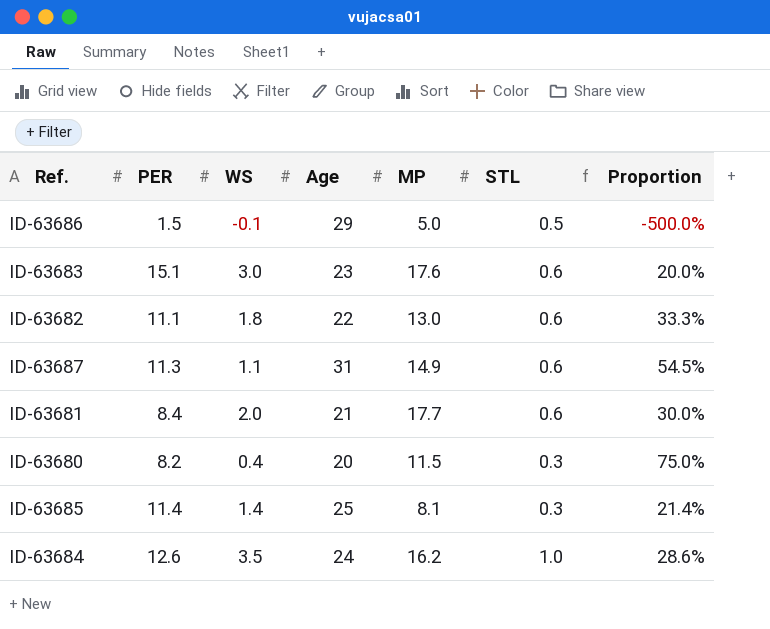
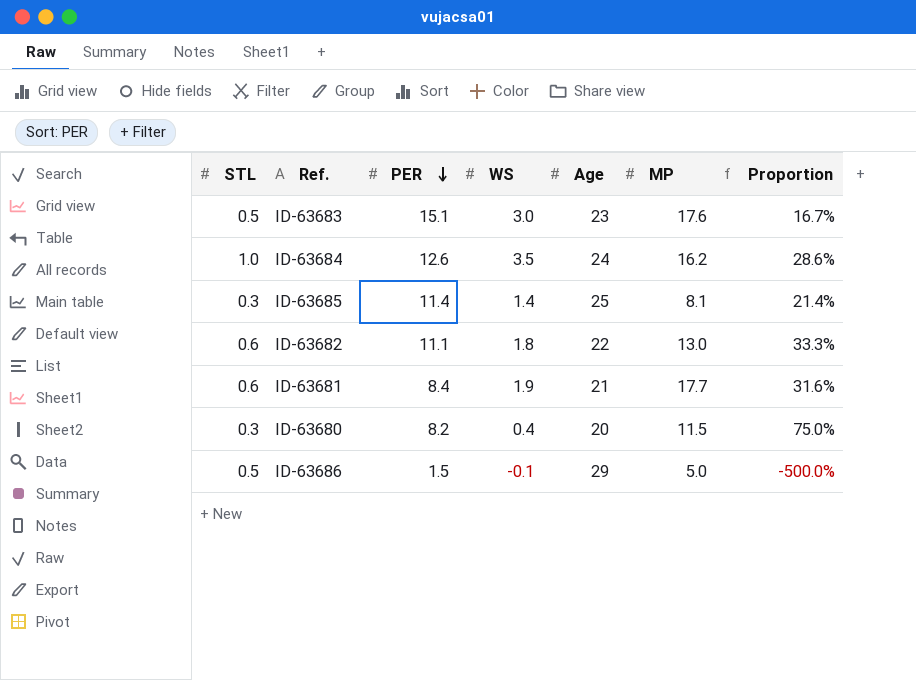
row order: none -> PER descending
column STL | position: 6 -> 1
row ID-63687: 11.3 | 1.1 | 31 | 14.9 | 0.6 | 54.5% -> none
ID-63683 | STL: 0.6 -> 0.5
ID-63683 | Proportion: 20.0% -> 16.7%
ID-63681 | WS: 2.0 -> 1.9
ID-63681 | Proportion: 30.0% -> 31.6%

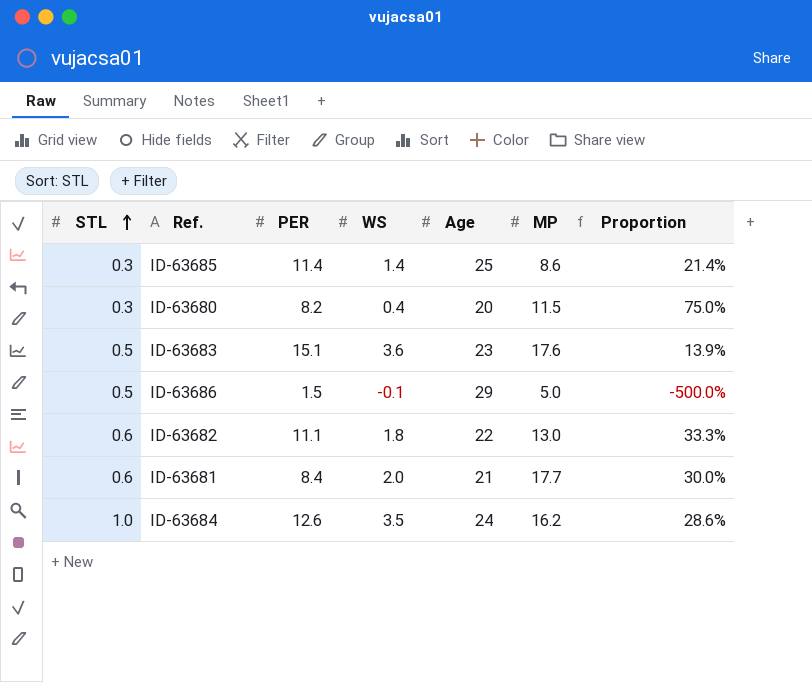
row order: PER descending -> STL ascending
ID-63685 | MP: 8.1 -> 8.6
ID-63683 | WS: 3.0 -> 3.6
ID-63683 | Proportion: 16.7% -> 13.9%
ID-63681 | WS: 1.9 -> 2.0
ID-63681 | Proportion: 31.6% -> 30.0%

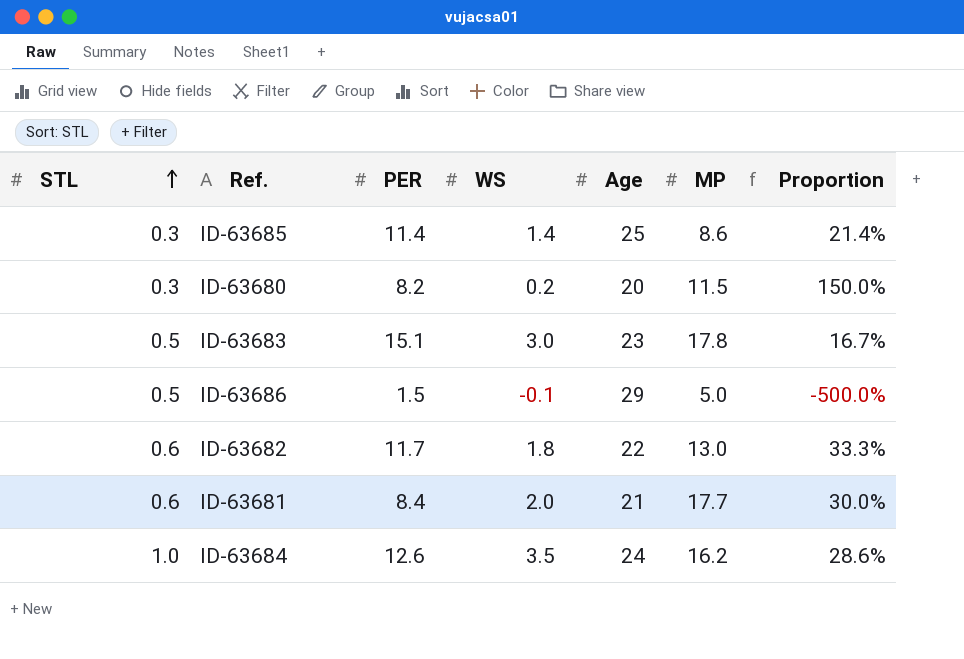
ID-63680 | WS: 0.4 -> 0.2
ID-63680 | Proportion: 75.0% -> 150.0%
ID-63683 | WS: 3.6 -> 3.0
ID-63683 | MP: 17.6 -> 17.8
ID-63683 | Proportion: 13.9% -> 16.7%
ID-63682 | PER: 11.1 -> 11.7

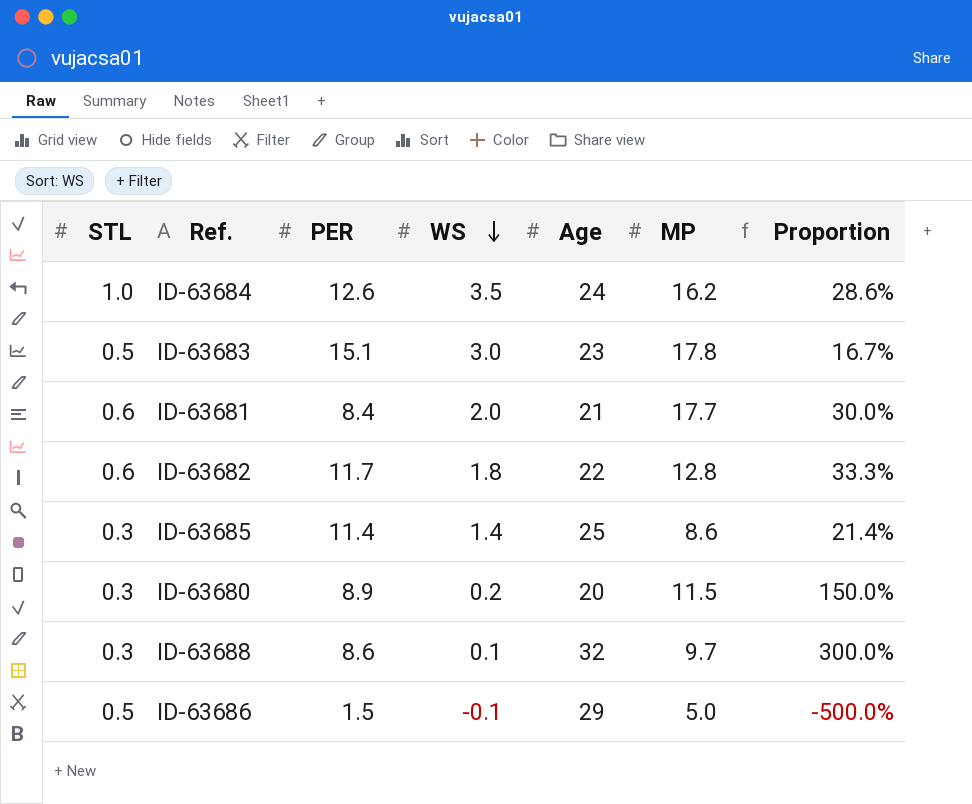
row order: STL ascending -> WS descending
ID-63682 | MP: 13.0 -> 12.8
ID-63680 | PER: 8.2 -> 8.9
row ID-63688: none -> 0.3 | 8.6 | 0.1 | 32 | 9.7 | 300.0%

